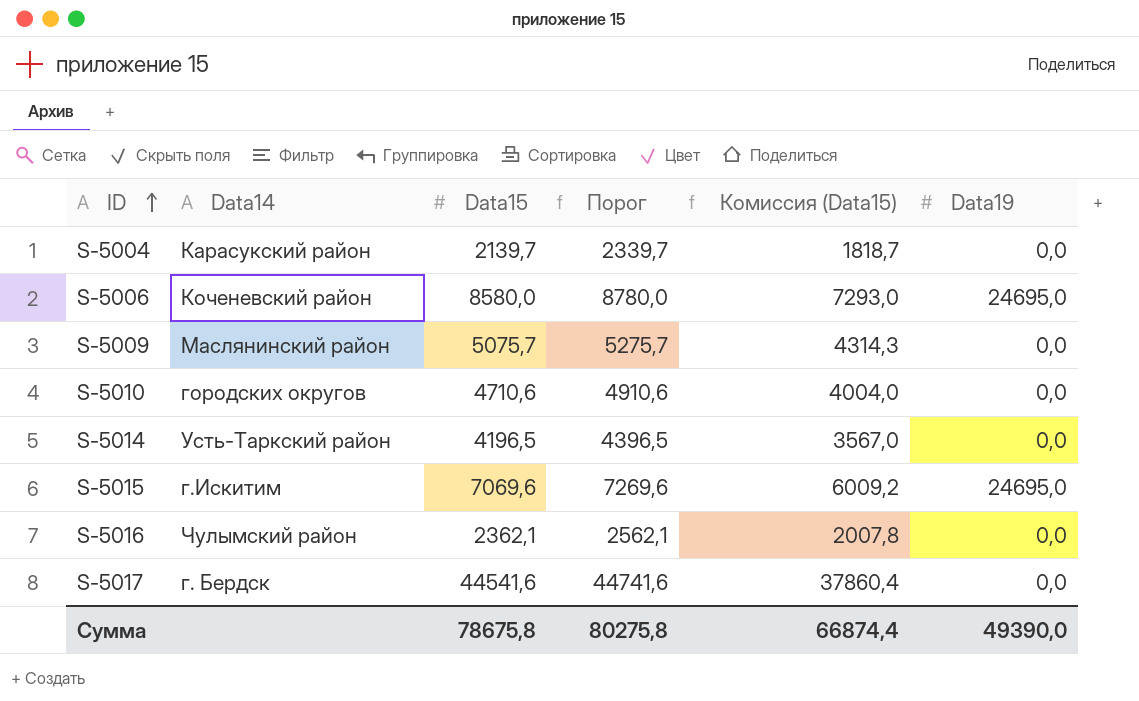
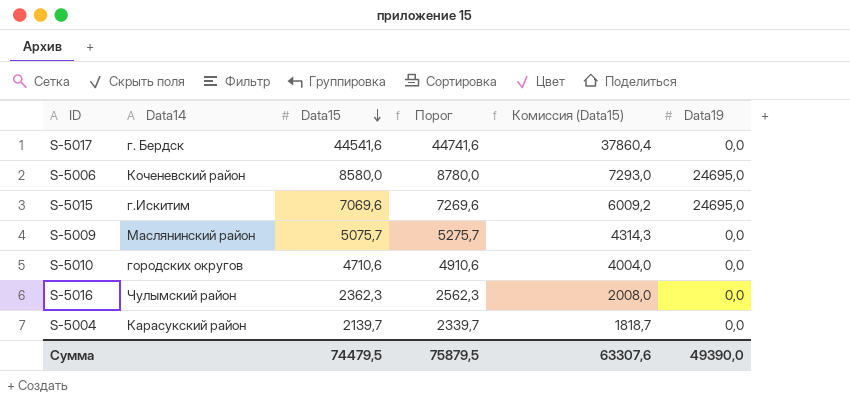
row order: ID ascending -> Data15 descending
row S-5014: Усть-Таркский район | 4196,5 | 4396,5 | 3567,0 | 0,0 -> none
S-5016 | Data15: 2362,1 -> 2362,3
S-5016 | Порог: 2562,1 -> 2562,3
S-5016 | Комиссия (Data15): 2007,8 -> 2008,0
Сумма | Data15: 78675,8 -> 74479,5
Сумма | Порог: 80275,8 -> 75879,5
Сумма | Комиссия (Data15): 66874,4 -> 63307,6

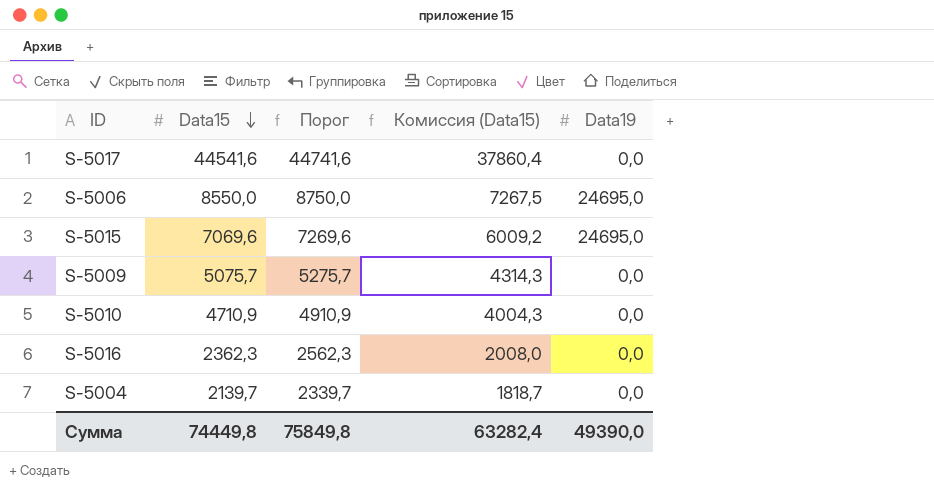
column Data14 | position: 2 -> none
S-5006 | Data15: 8580,0 -> 8550,0
S-5006 | Порог: 8780,0 -> 8750,0
S-5006 | Комиссия (Data15): 7293,0 -> 7267,5
S-5010 | Data15: 4710,6 -> 4710,9
S-5010 | Порог: 4910,6 -> 4910,9
S-5010 | Комиссия (Data15): 4004,0 -> 4004,3
Сумма | Data15: 74479,5 -> 74449,8
Сумма | Порог: 75879,5 -> 75849,8
Сумма | Комиссия (Data15): 63307,6 -> 63282,4

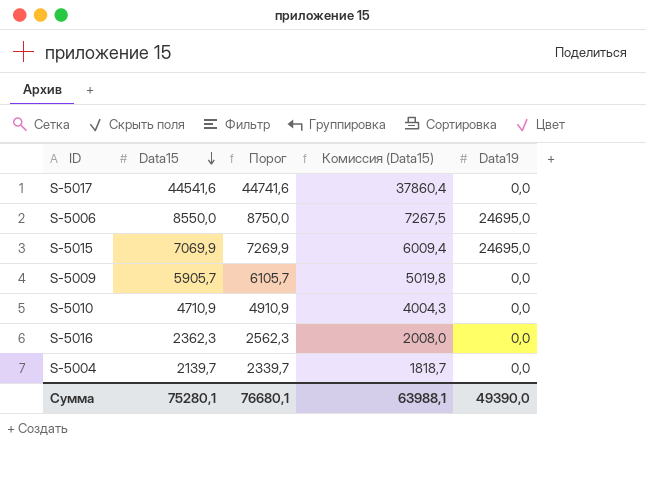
S-5015 | Data15: 7069,6 -> 7069,9
S-5015 | Порог: 7269,6 -> 7269,9
S-5015 | Комиссия (Data15): 6009,2 -> 6009,4
S-5009 | Data15: 5075,7 -> 5905,7
S-5009 | Порог: 5275,7 -> 6105,7
S-5009 | Комиссия (Data15): 4314,3 -> 5019,8
Сумма | Data15: 74449,8 -> 75280,1
Сумма | Порог: 75849,8 -> 76680,1
Сумма | Комиссия (Data15): 63282,4 -> 63988,1

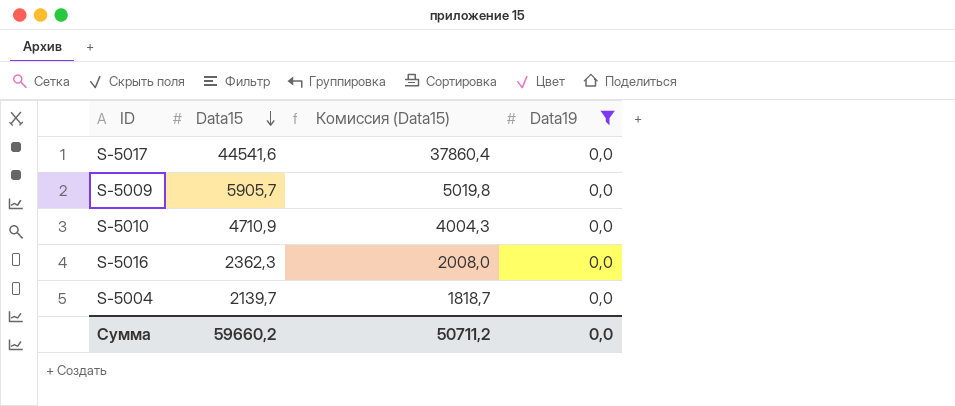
filter: none -> Data19 = 0,0
column Порог | formula: [Data15] + 200 -> none
Сумма | Data15: 75280,1 -> 59660,2
Сумма | Комиссия (Data15): 63988,1 -> 50711,2
Сумма | Data19: 49390,0 -> 0,0

